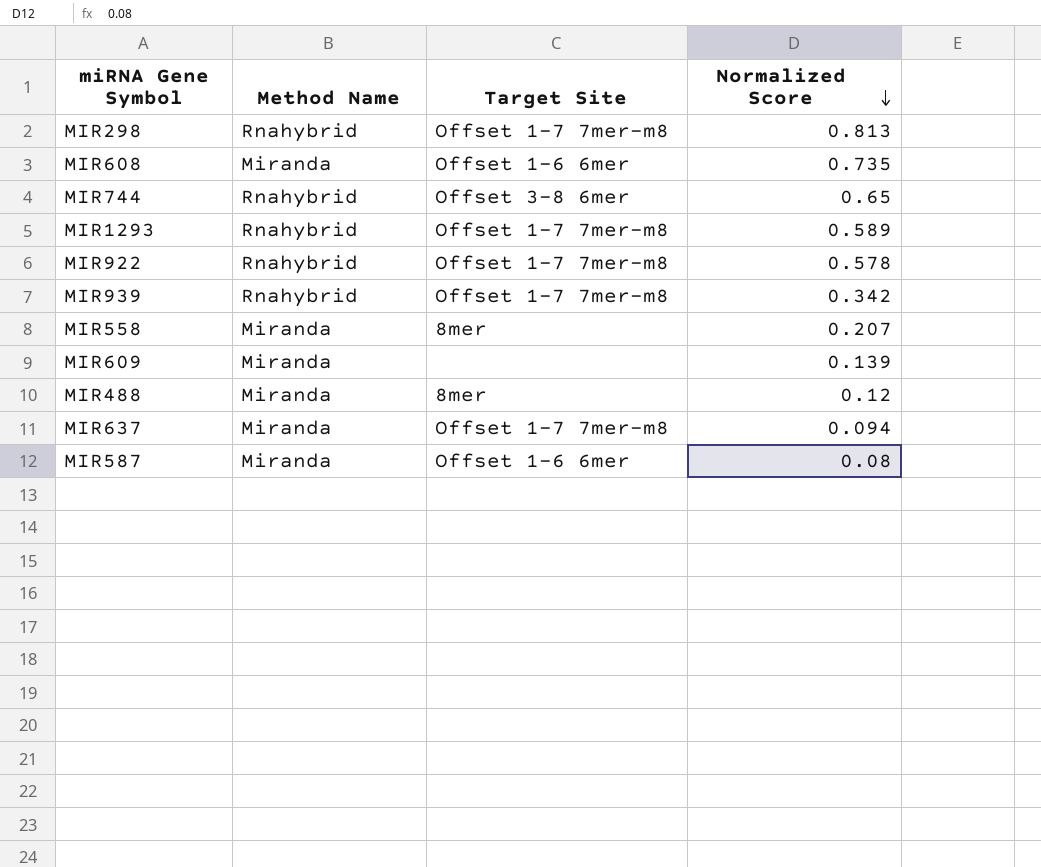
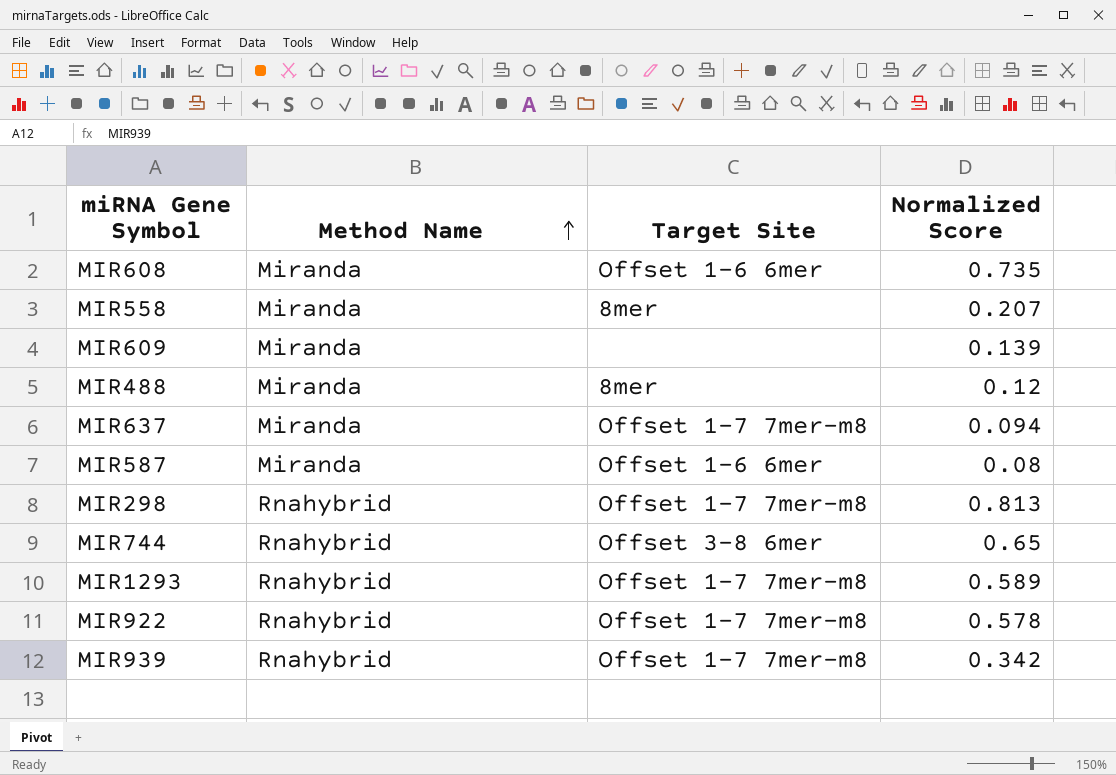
row order: Normalized Score descending -> Method Name ascending

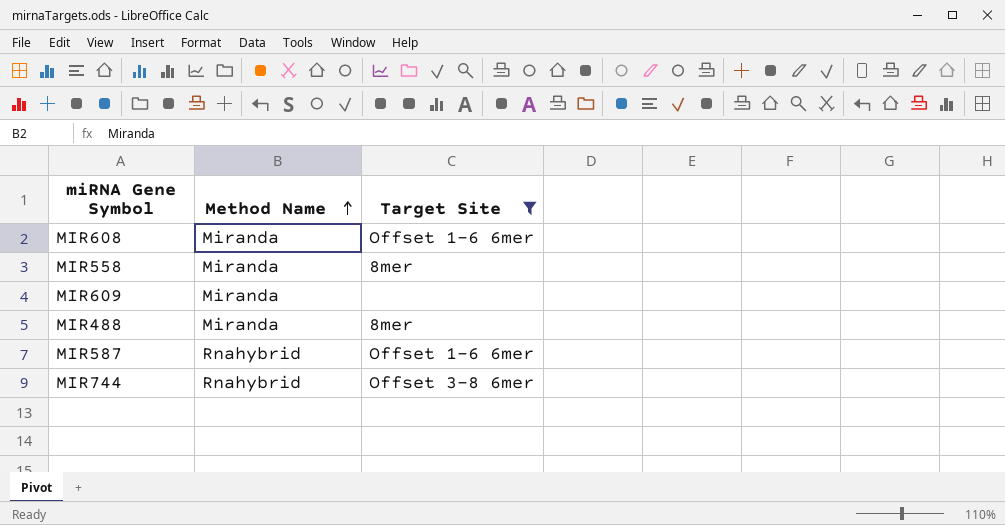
filter: none -> Target Site != Offset 1-7 7mer-m8
column Normalized Score | position: 4 -> none
MIR587 | Method Name: Miranda -> Rnahybrid

